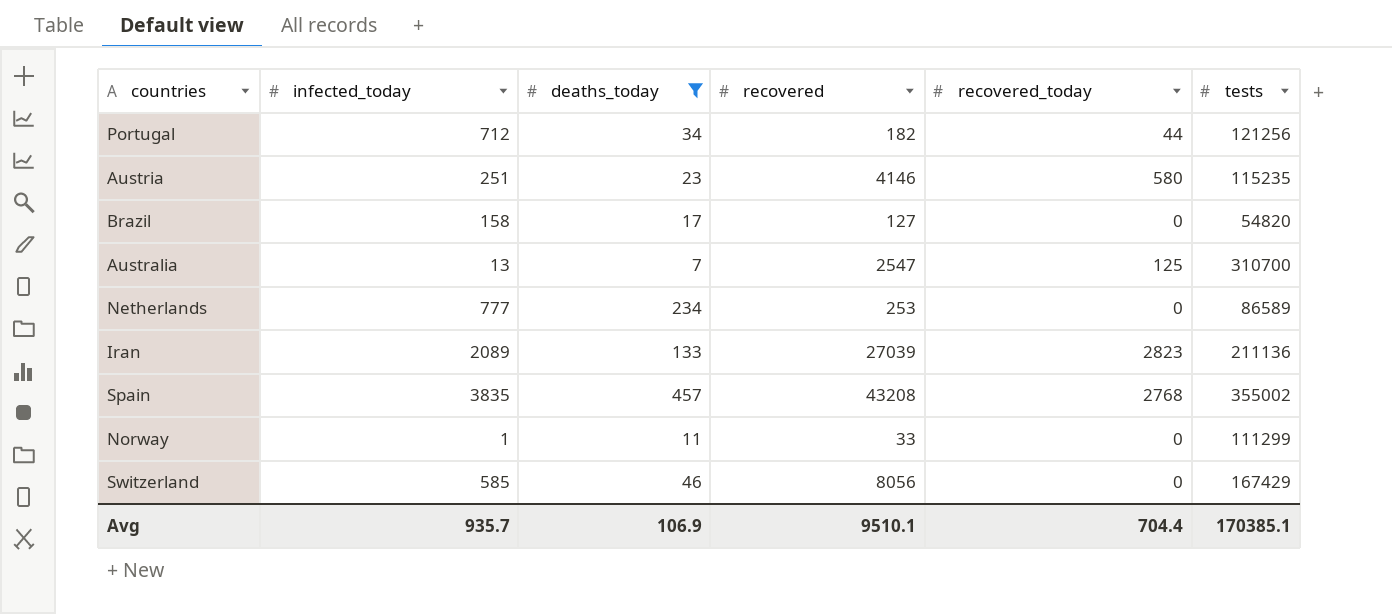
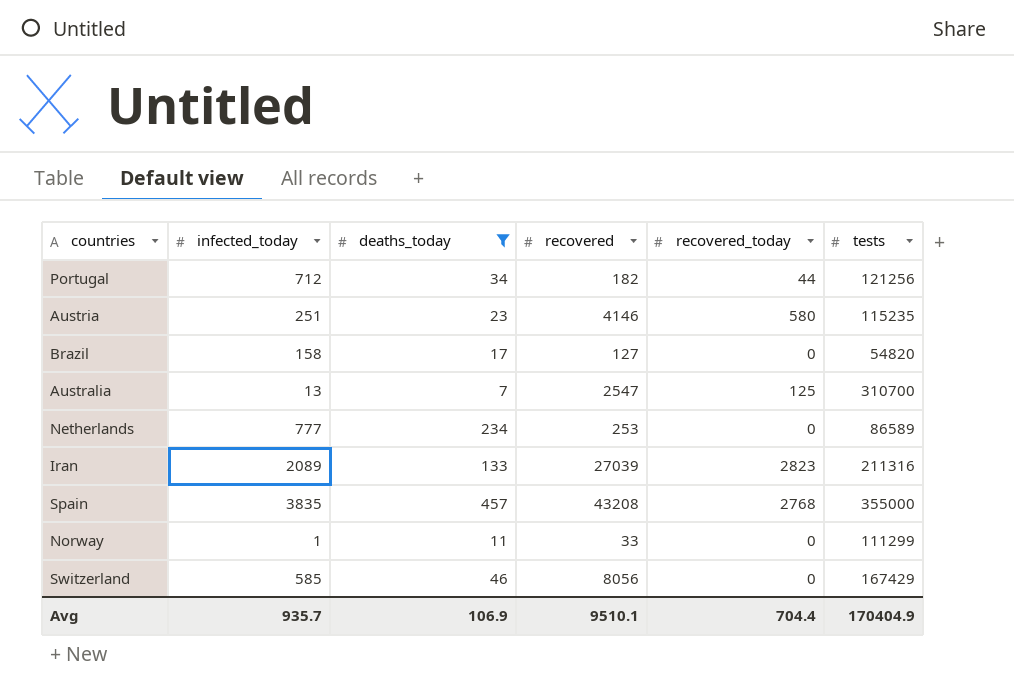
Iran | tests: 211136 -> 211316
Spain | tests: 355002 -> 355000
Avg | tests: 170385.1 -> 170404.9

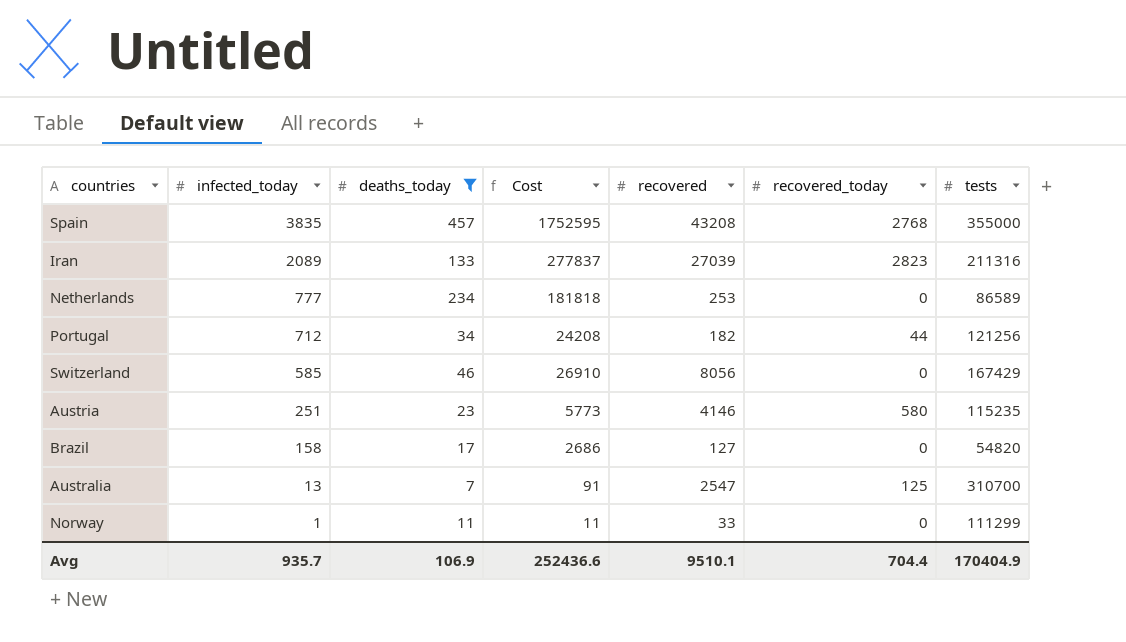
row order: none -> infected_today descending
column Cost | formula: none -> [infected_today] * [deaths_today]

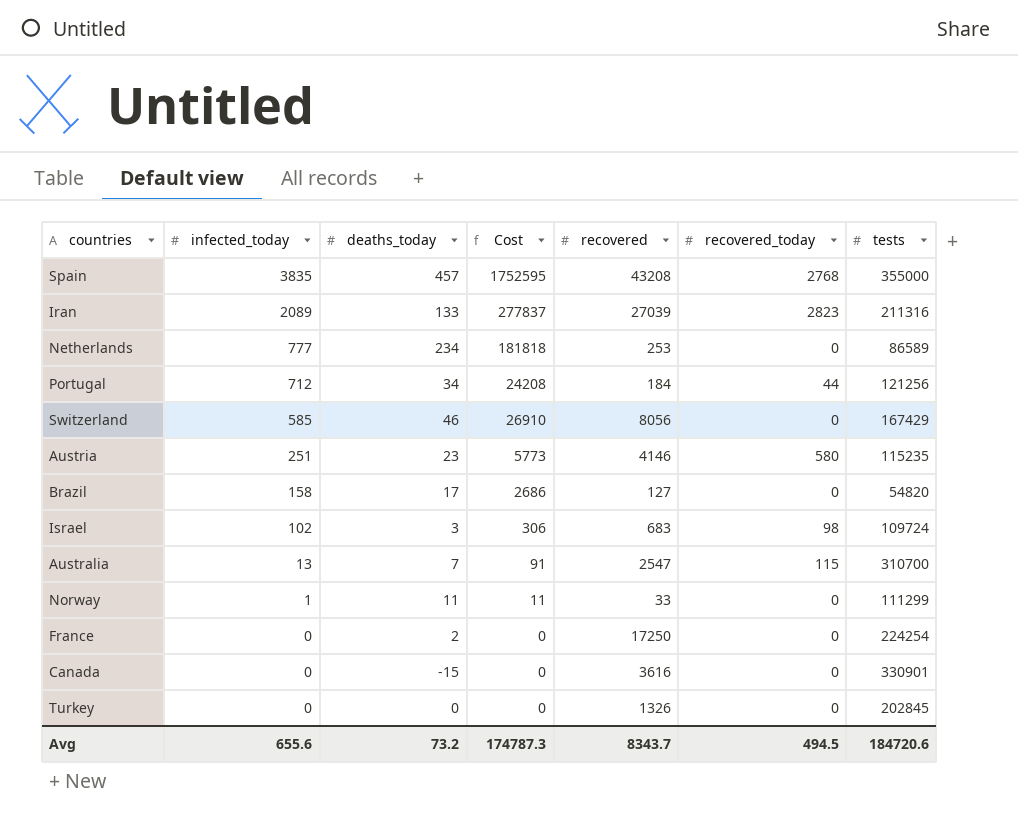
filter: deaths_today >= 7 -> none
Portugal | recovered: 182 -> 184
Australia | recovered_today: 125 -> 115
Avg | infected_today: 935.7 -> 655.6
Avg | deaths_today: 106.9 -> 73.2
Avg | Cost: 252436.6 -> 174787.3
Avg | recovered: 9510.1 -> 8343.7
Avg | recovered_today: 704.4 -> 494.5
Avg | tests: 170404.9 -> 184720.6

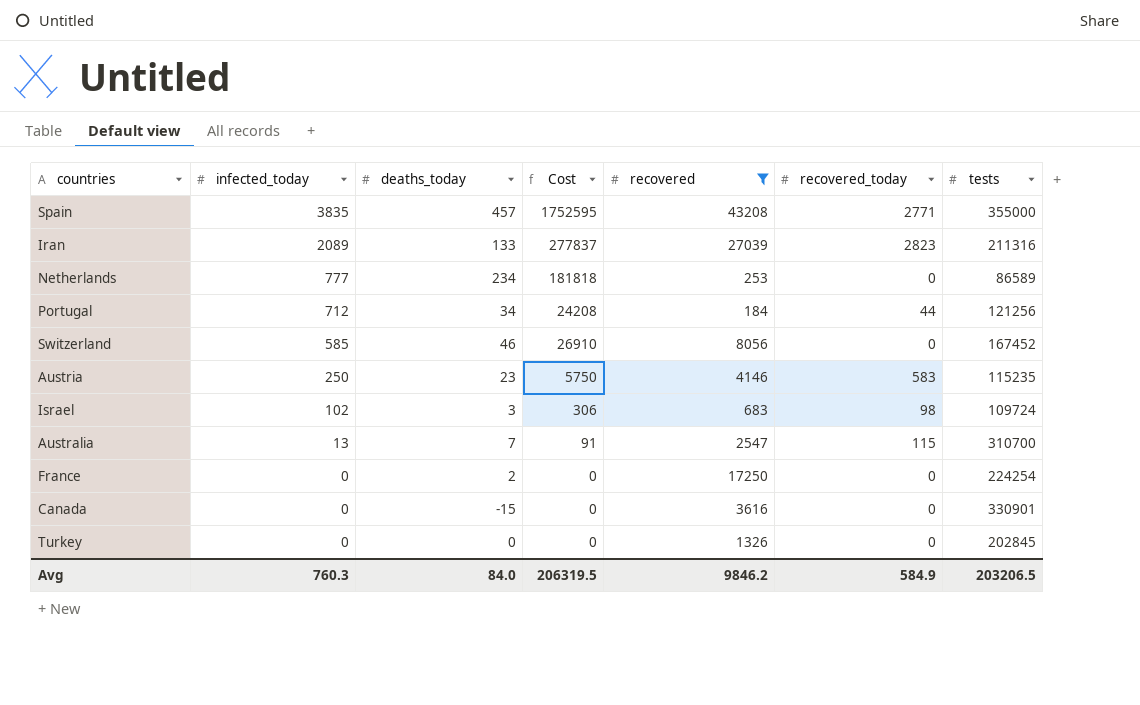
filter: none -> recovered >= 184
Spain | recovered_today: 2768 -> 2771
Switzerland | tests: 167429 -> 167452
Austria | infected_today: 251 -> 250
Austria | Cost: 5773 -> 5750
Austria | recovered_today: 580 -> 583
Avg | infected_today: 655.6 -> 760.3
Avg | deaths_today: 73.2 -> 84.0
Avg | Cost: 174787.3 -> 206319.5
Avg | recovered: 8343.7 -> 9846.2
Avg | recovered_today: 494.5 -> 584.9
Avg | tests: 184720.6 -> 203206.5

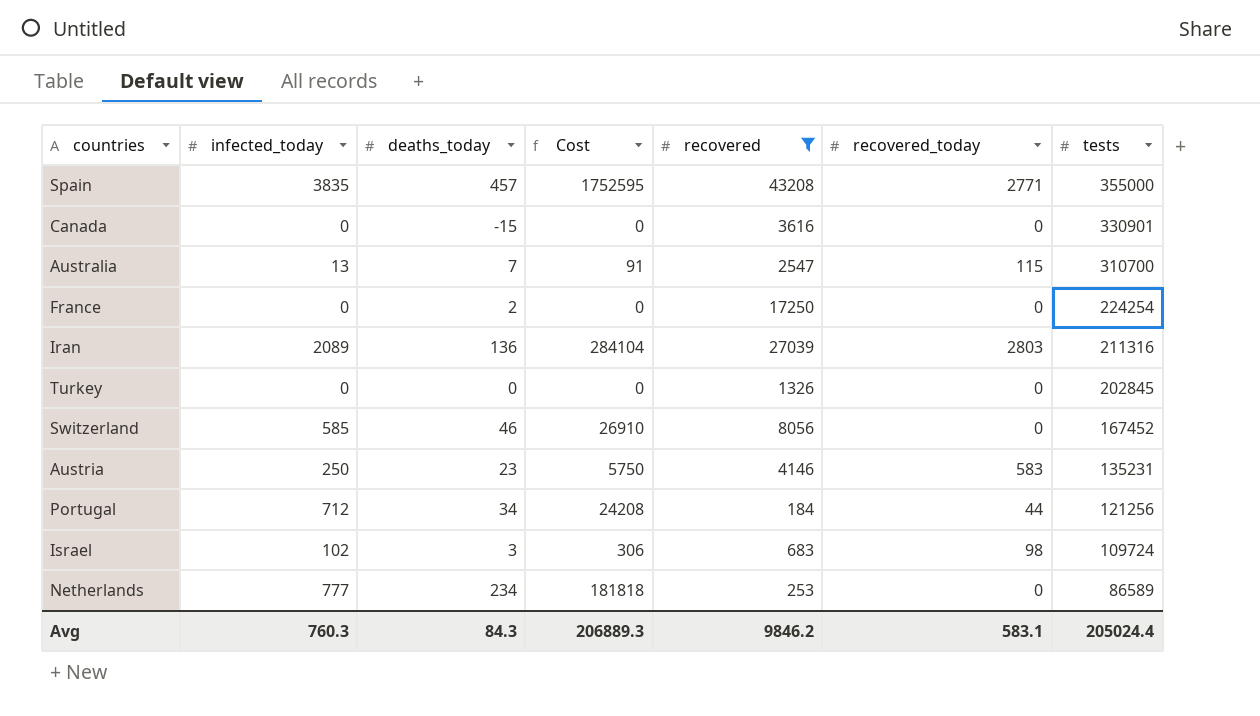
row order: infected_today descending -> tests descending
Iran | deaths_today: 133 -> 136
Iran | Cost: 277837 -> 284104
Iran | recovered_today: 2823 -> 2803
Austria | tests: 115235 -> 135231
Avg | deaths_today: 84.0 -> 84.3
Avg | Cost: 206319.5 -> 206889.3
Avg | recovered_today: 584.9 -> 583.1
Avg | tests: 203206.5 -> 205024.4

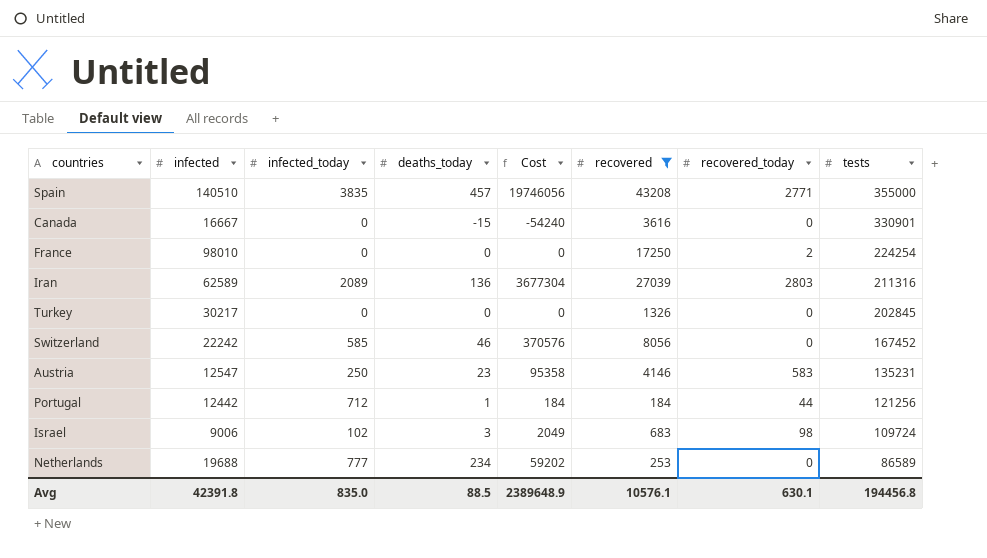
column infected | position: none -> 2
column Cost | formula: [infected_today] * [deaths_today] -> [deaths_today] * [recovered]
row Australia: 13 | 7 | 91 | 2547 | 115 | 310700 -> none
France | deaths_today: 2 -> 0
France | recovered_today: 0 -> 2
Portugal | deaths_today: 34 -> 1
Avg | infected_today: 760.3 -> 835.0
Avg | deaths_today: 84.3 -> 88.5
Avg | Cost: 206889.3 -> 2389648.9
Avg | recovered: 9846.2 -> 10576.1
Avg | recovered_today: 583.1 -> 630.1
Avg | tests: 205024.4 -> 194456.8

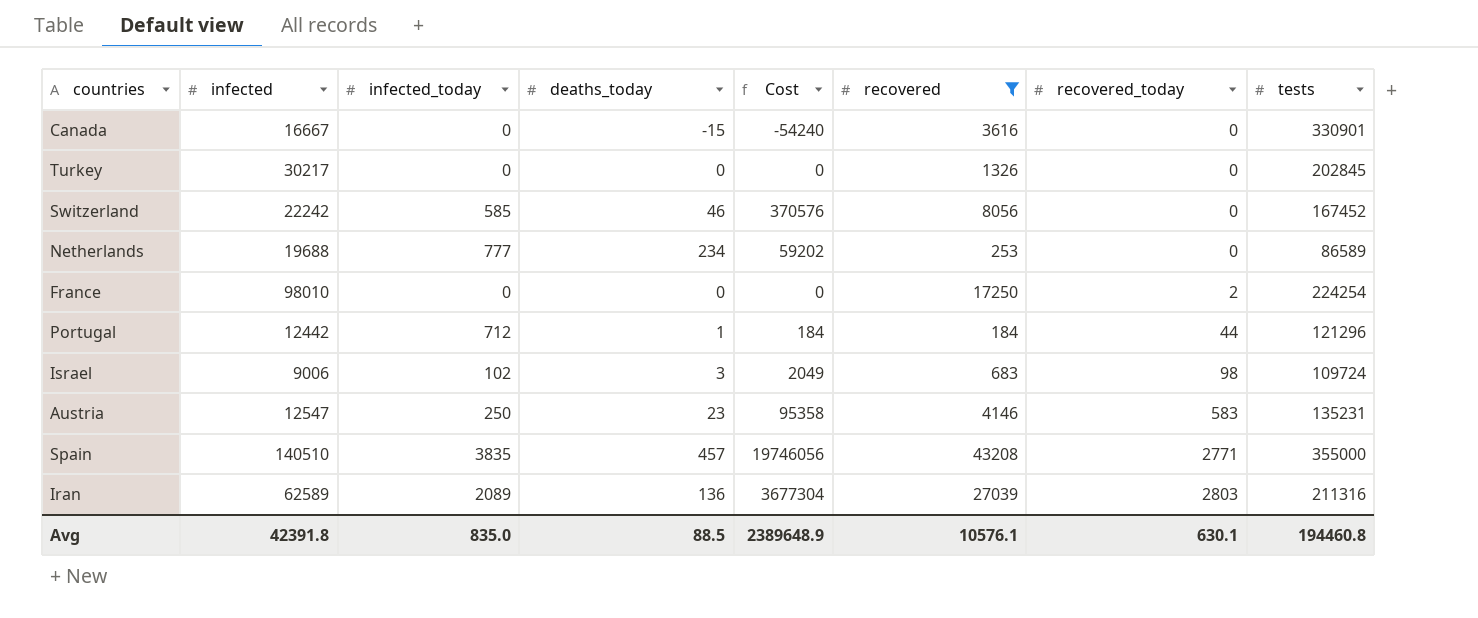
row order: tests descending -> recovered_today ascending
Portugal | tests: 121256 -> 121296
Avg | tests: 194456.8 -> 194460.8

